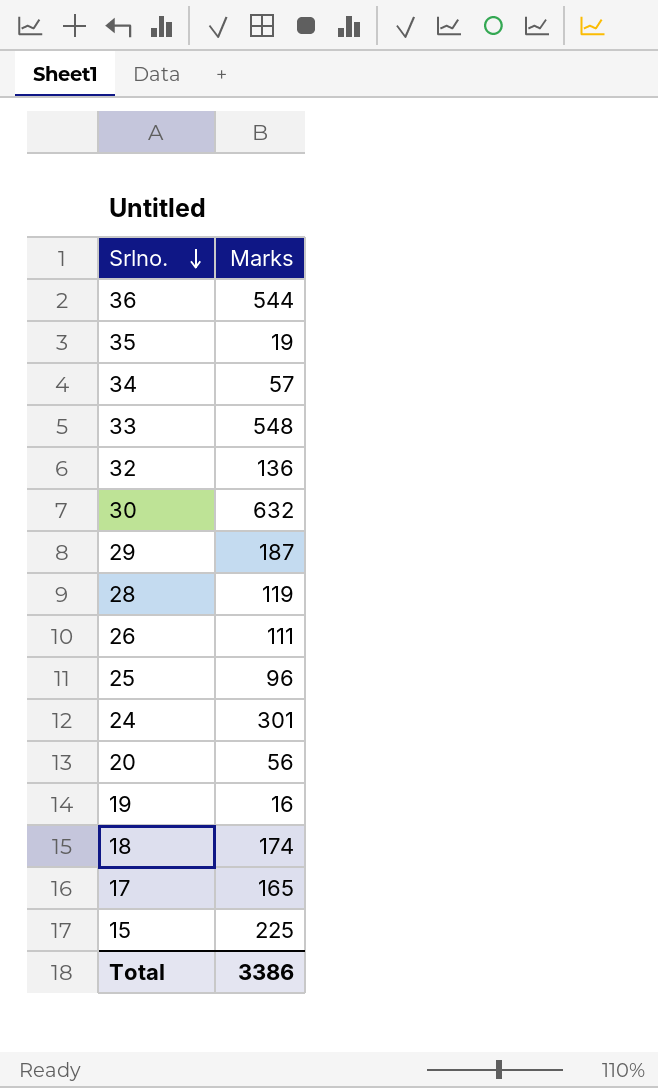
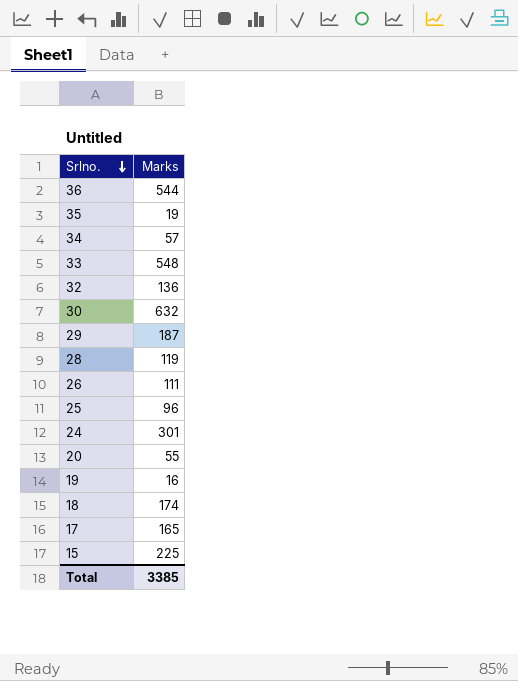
20 | Marks: 56 -> 55
Total | Marks: 3386 -> 3385

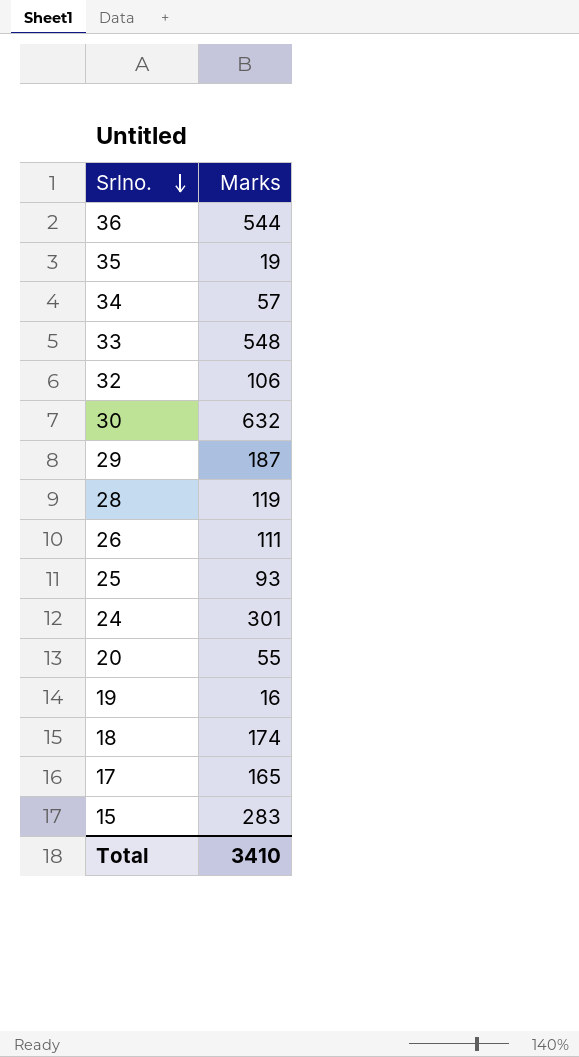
32 | Marks: 136 -> 106
25 | Marks: 96 -> 93
15 | Marks: 225 -> 283
Total | Marks: 3385 -> 3410

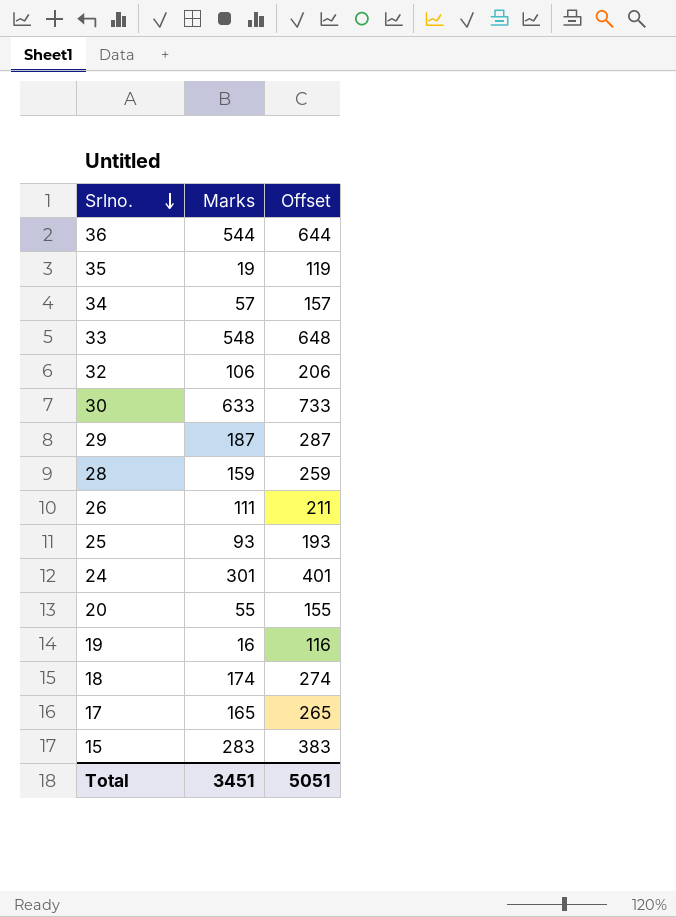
column Offset | formula: none -> [Marks] + 100
30 | Marks: 632 -> 633
28 | Marks: 119 -> 159
Total | Marks: 3410 -> 3451

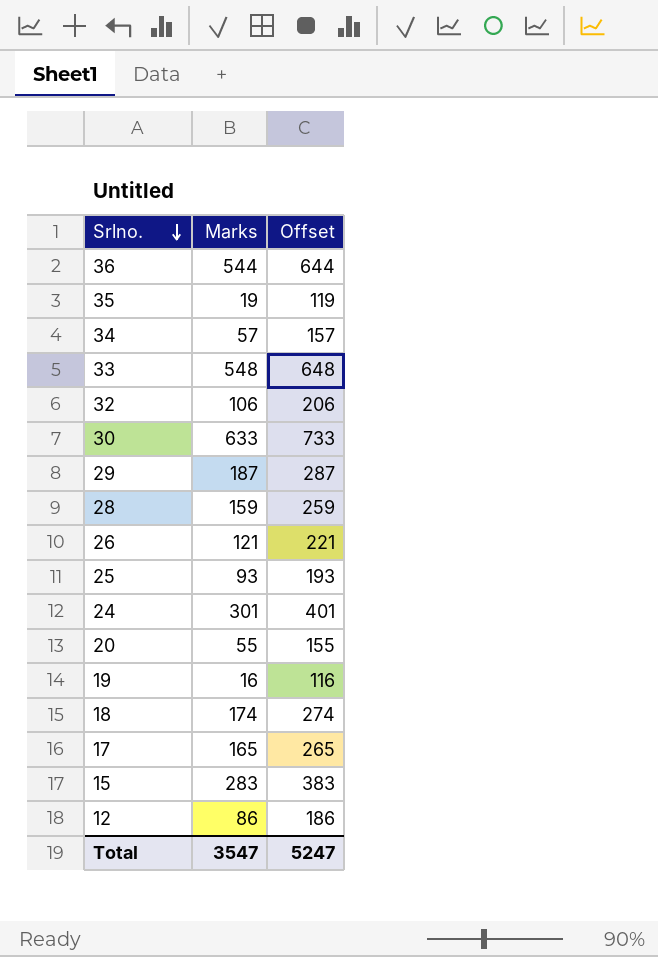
26 | Marks: 111 -> 121
26 | Offset: 211 -> 221
row 12: none -> 86 | 186
Total | Marks: 3451 -> 3547
Total | Offset: 5051 -> 5247

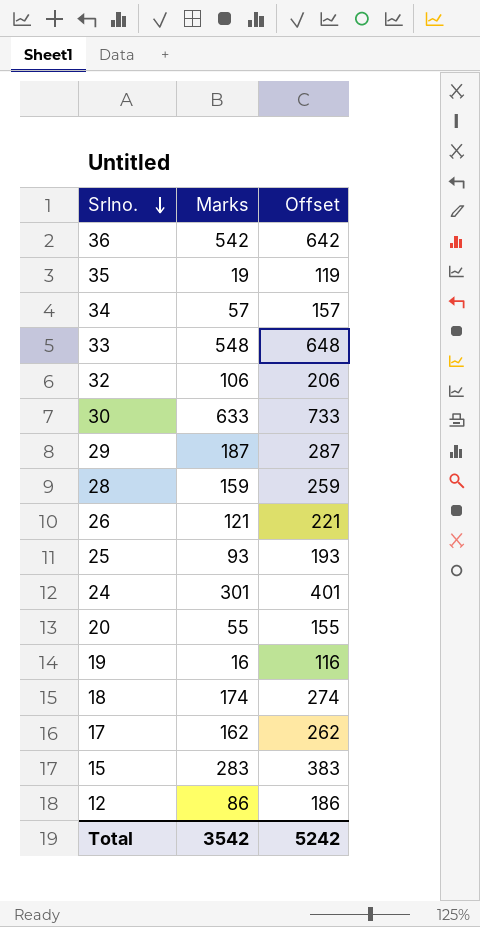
36 | Marks: 544 -> 542
36 | Offset: 644 -> 642
17 | Marks: 165 -> 162
17 | Offset: 265 -> 262
Total | Marks: 3547 -> 3542
Total | Offset: 5247 -> 5242

